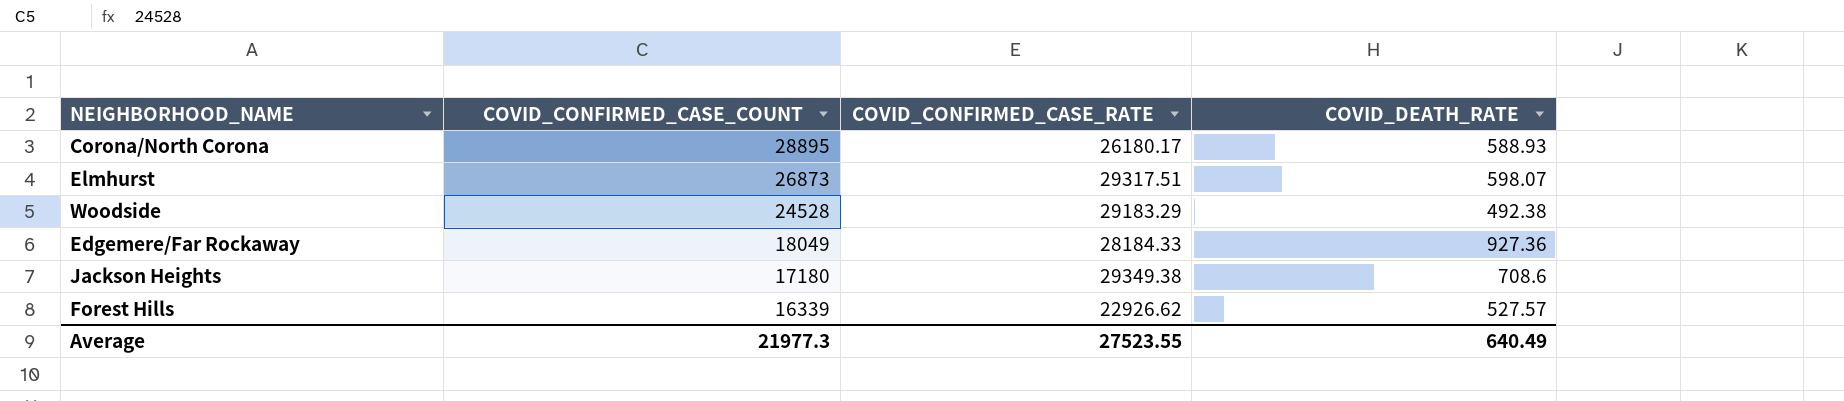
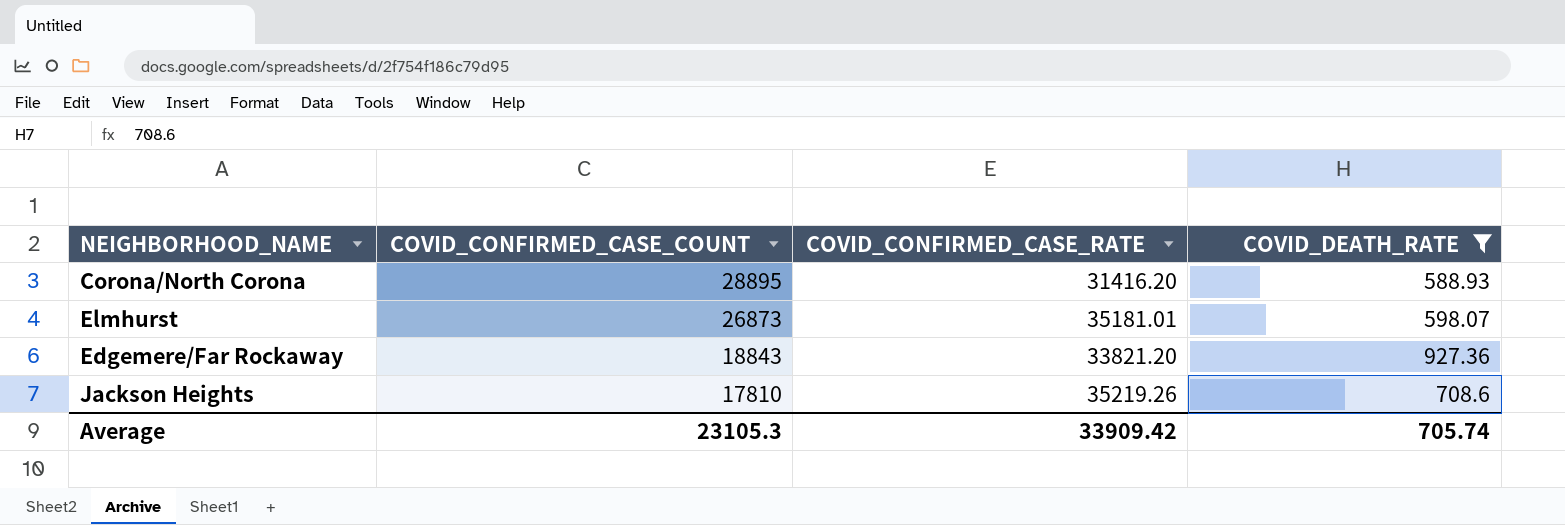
filter: none -> COVID_DEATH_RATE >= 588.93
Corona/North Corona | COVID_CONFIRMED_CASE_RATE: 26180.17 -> 31416.20
Elmhurst | COVID_CONFIRMED_CASE_RATE: 29317.51 -> 35181.01
Edgemere/Far Rockaway | COVID_CONFIRMED_CASE_COUNT: 18049 -> 18843
Edgemere/Far Rockaway | COVID_CONFIRMED_CASE_RATE: 28184.33 -> 33821.20
Jackson Heights | COVID_CONFIRMED_CASE_COUNT: 17180 -> 17810
Jackson Heights | COVID_CONFIRMED_CASE_RATE: 29349.38 -> 35219.26
Average | COVID_CONFIRMED_CASE_COUNT: 21977.3 -> 23105.3
Average | COVID_CONFIRMED_CASE_RATE: 27523.55 -> 33909.42
Average | COVID_DEATH_RATE: 640.49 -> 705.74

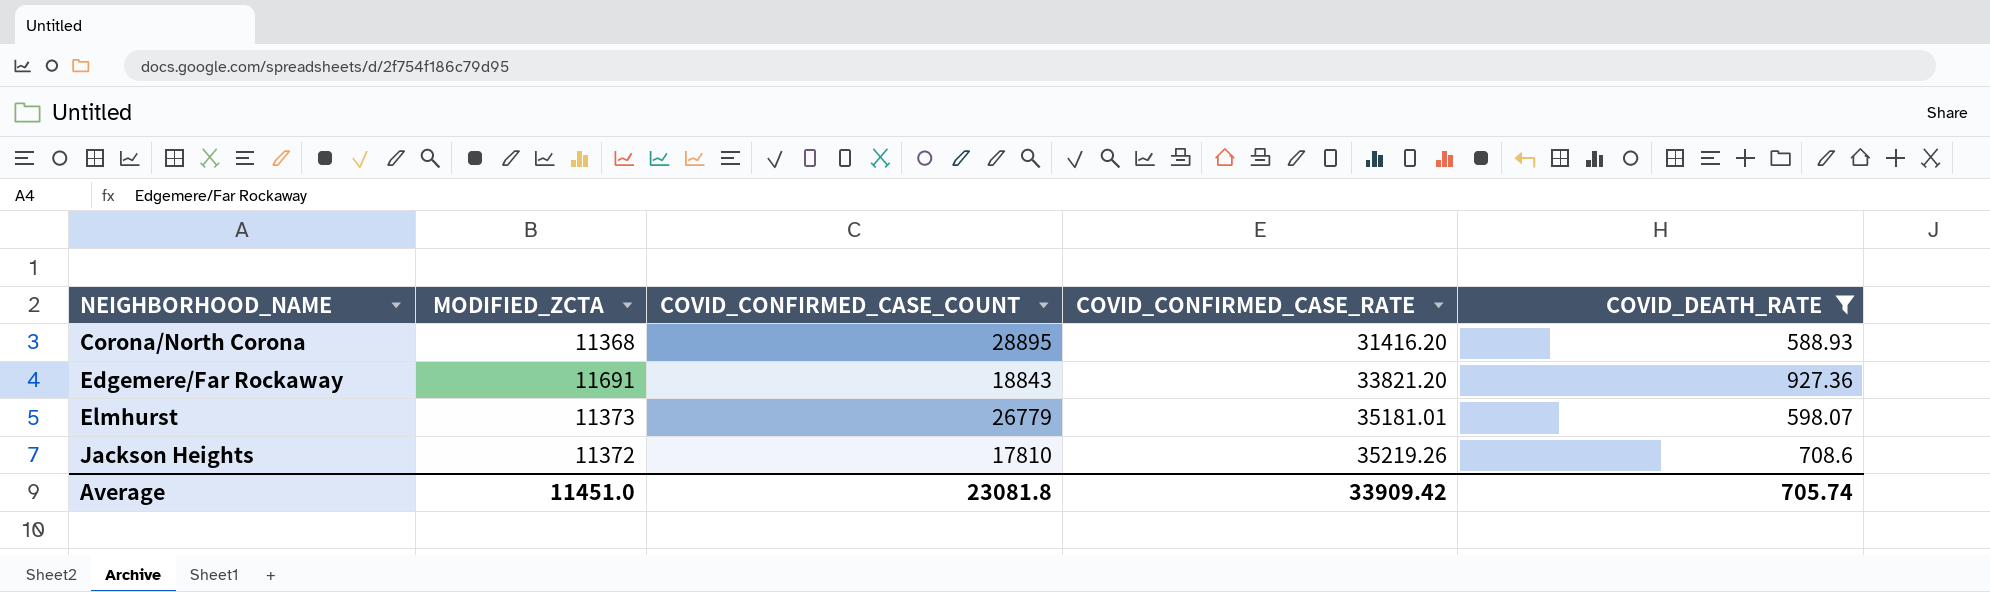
row order: COVID_CONFIRMED_CASE_COUNT descending -> NEIGHBORHOOD_NAME ascending
column MODIFIED_ZCTA | position: none -> 2
Elmhurst | COVID_CONFIRMED_CASE_COUNT: 26873 -> 26779
Average | COVID_CONFIRMED_CASE_COUNT: 23105.3 -> 23081.8

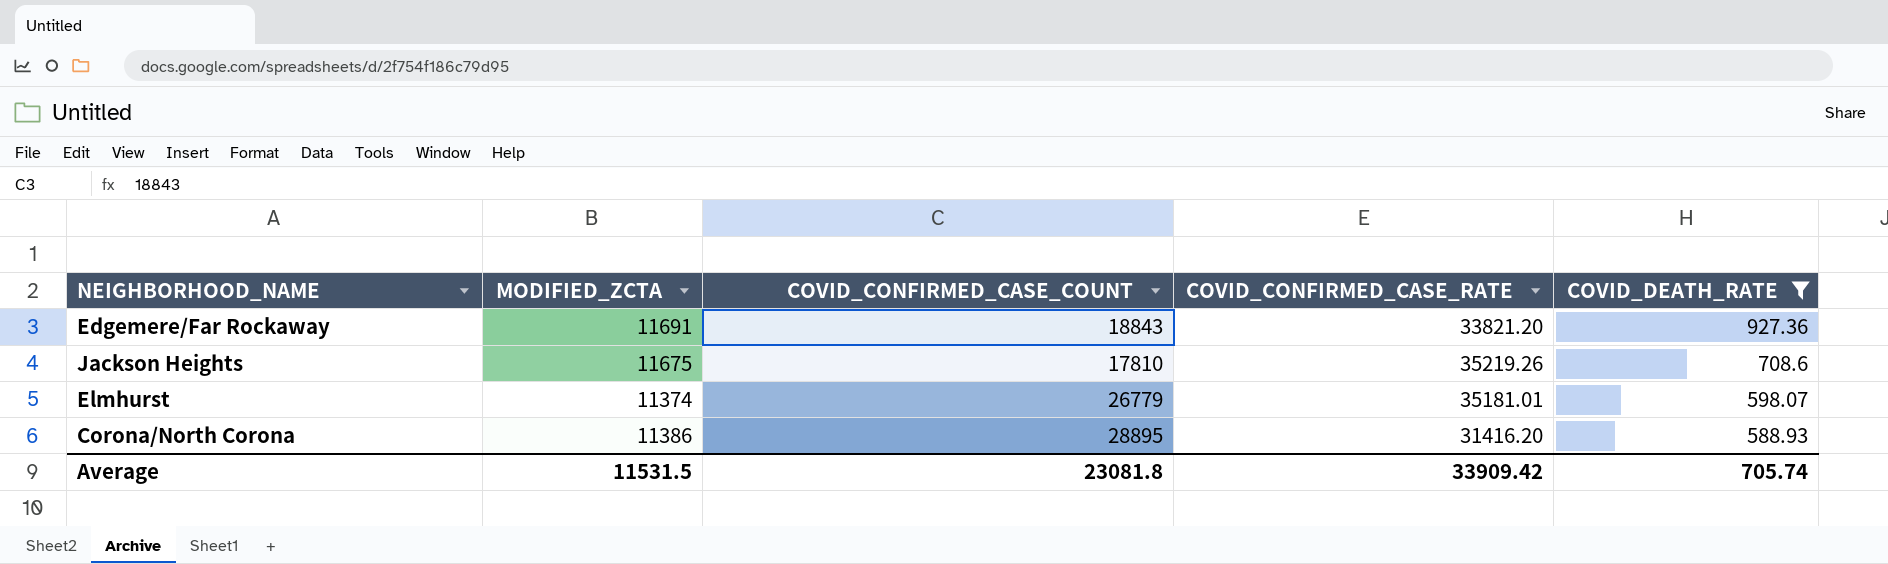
row order: NEIGHBORHOOD_NAME ascending -> COVID_DEATH_RATE descending
Jackson Heights | MODIFIED_ZCTA: 11372 -> 11675
Elmhurst | MODIFIED_ZCTA: 11373 -> 11374
Corona/North Corona | MODIFIED_ZCTA: 11368 -> 11386
Average | MODIFIED_ZCTA: 11451.0 -> 11531.5

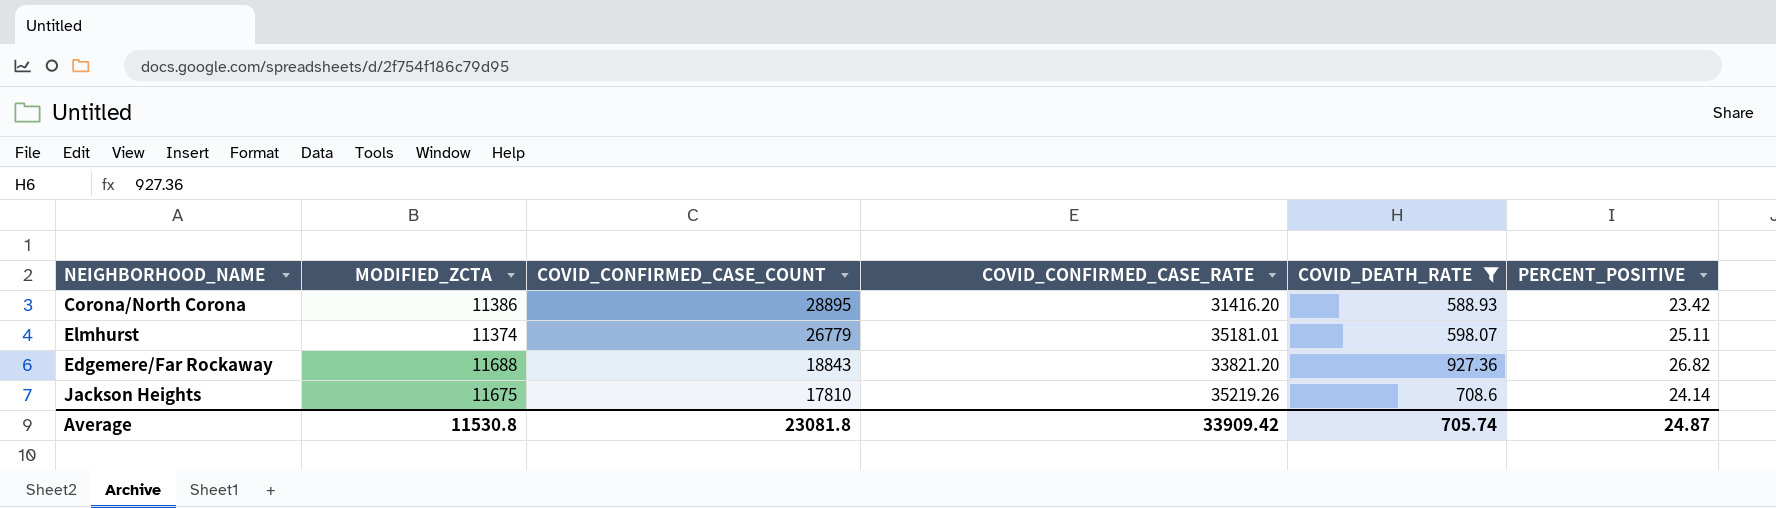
row order: COVID_DEATH_RATE descending -> COVID_CONFIRMED_CASE_COUNT descending
column PERCENT_POSITIVE | position: none -> 6
Edgemere/Far Rockaway | MODIFIED_ZCTA: 11691 -> 11688
Average | MODIFIED_ZCTA: 11531.5 -> 11530.8

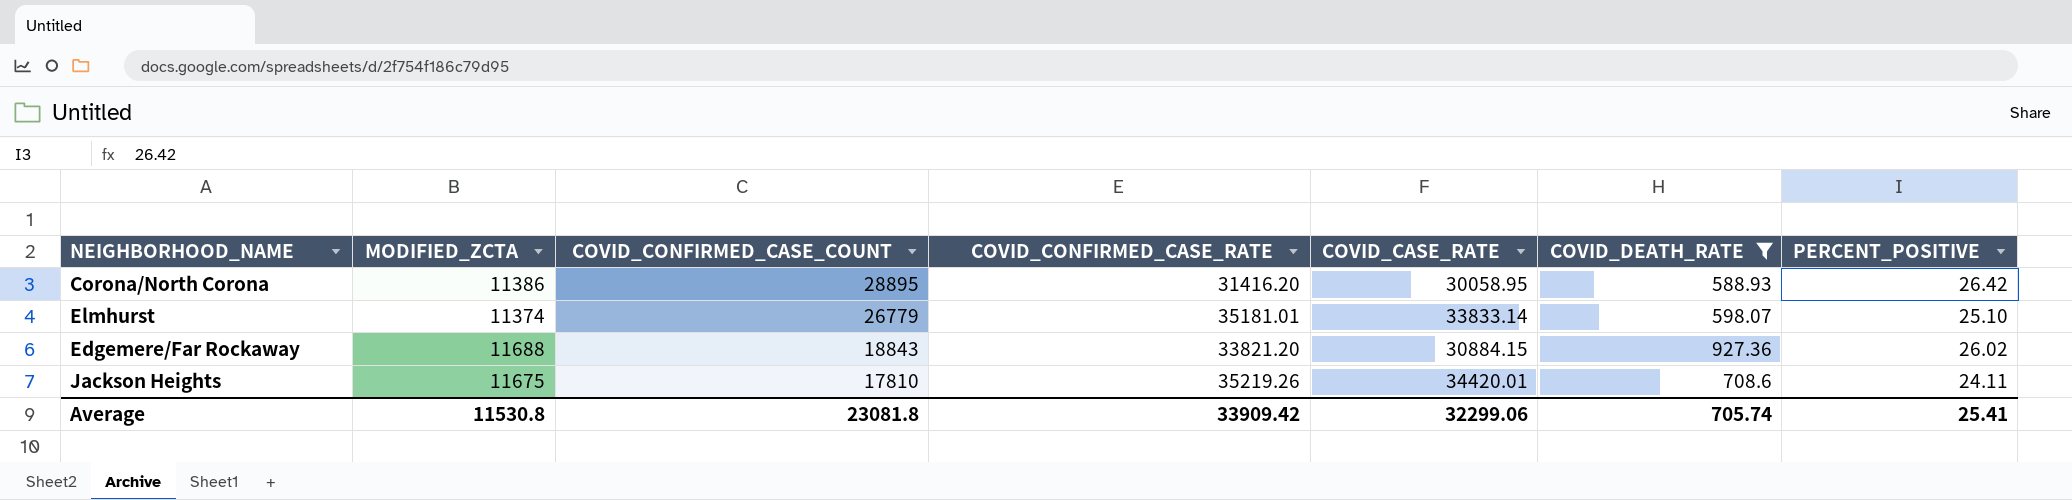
column COVID_CASE_RATE | position: none -> 5
Corona/North Corona | PERCENT_POSITIVE: 23.42 -> 26.42
Elmhurst | PERCENT_POSITIVE: 25.11 -> 25.10
Edgemere/Far Rockaway | PERCENT_POSITIVE: 26.82 -> 26.02
Jackson Heights | PERCENT_POSITIVE: 24.14 -> 24.11
Average | PERCENT_POSITIVE: 24.87 -> 25.41

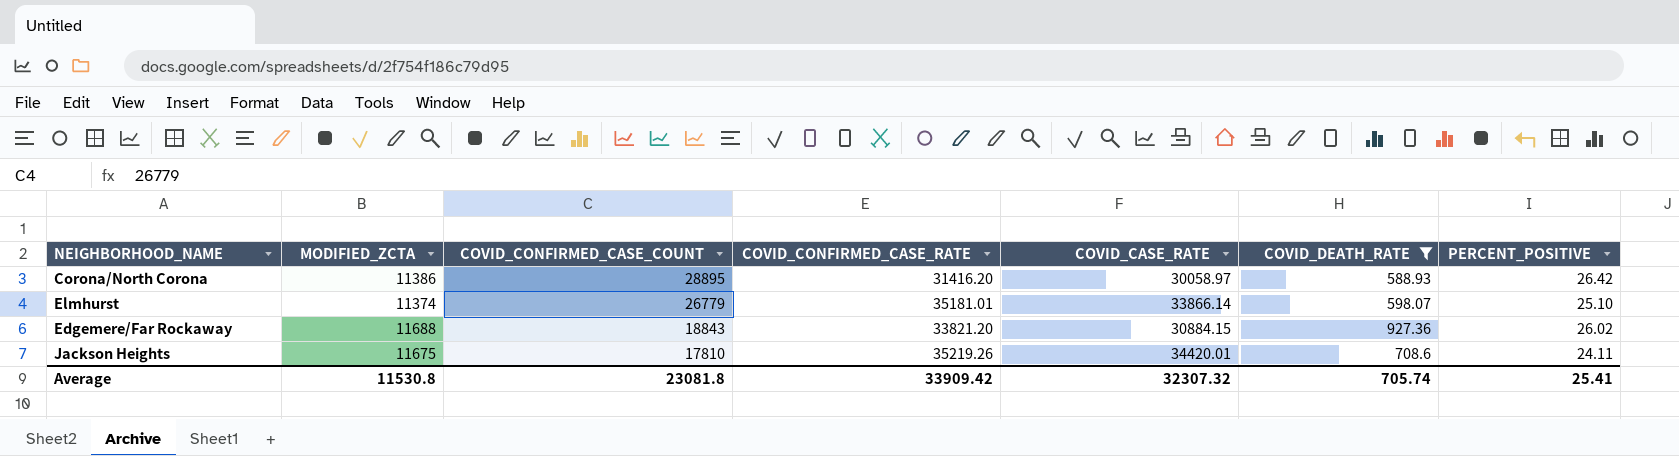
Corona/North Corona | COVID_CASE_RATE: 30058.95 -> 30058.97
Elmhurst | COVID_CASE_RATE: 33833.14 -> 33866.14
Average | COVID_CASE_RATE: 32299.06 -> 32307.32

